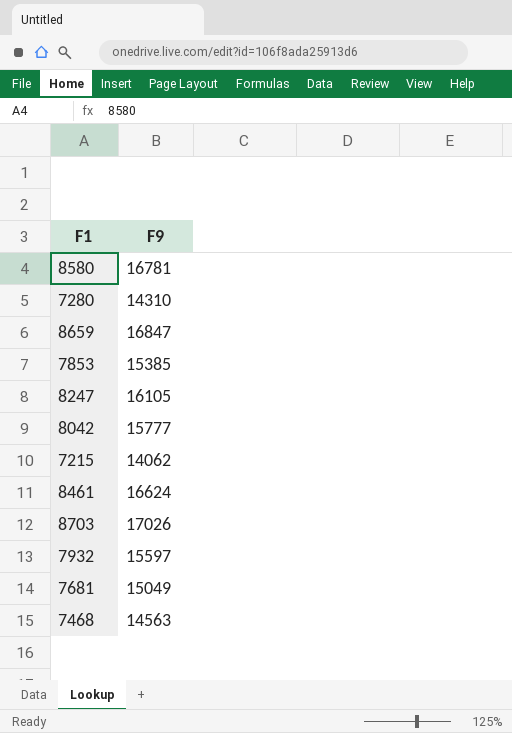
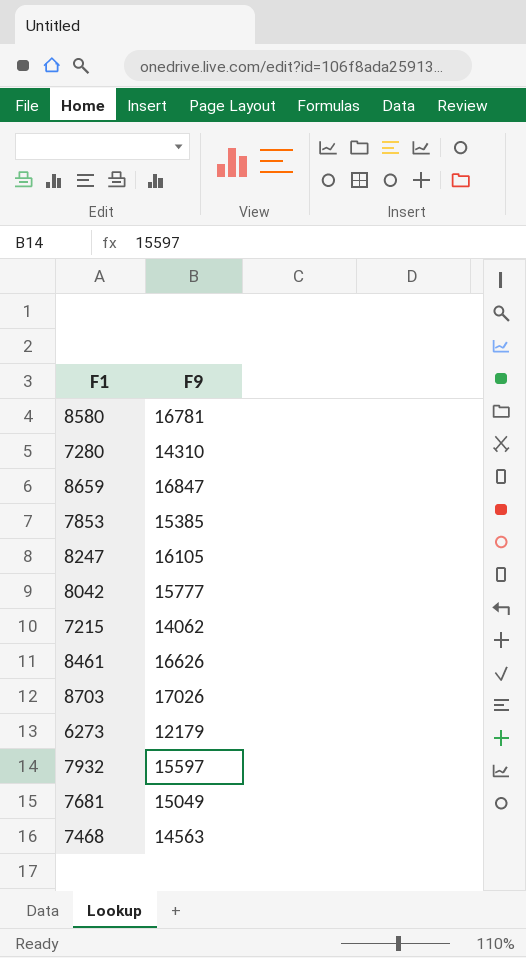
8461 | F9: 16624 -> 16626
row 6273: none -> 12179

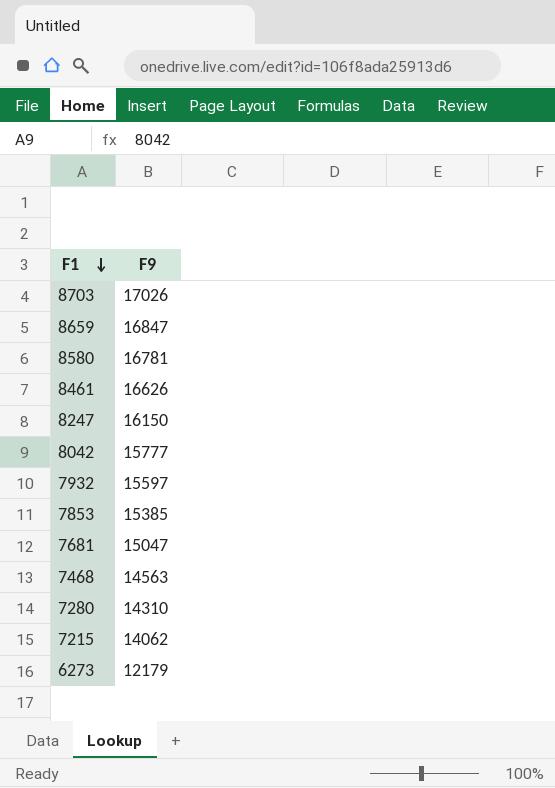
row order: none -> F1 descending
8247 | F9: 16105 -> 16150
7681 | F9: 15049 -> 15047

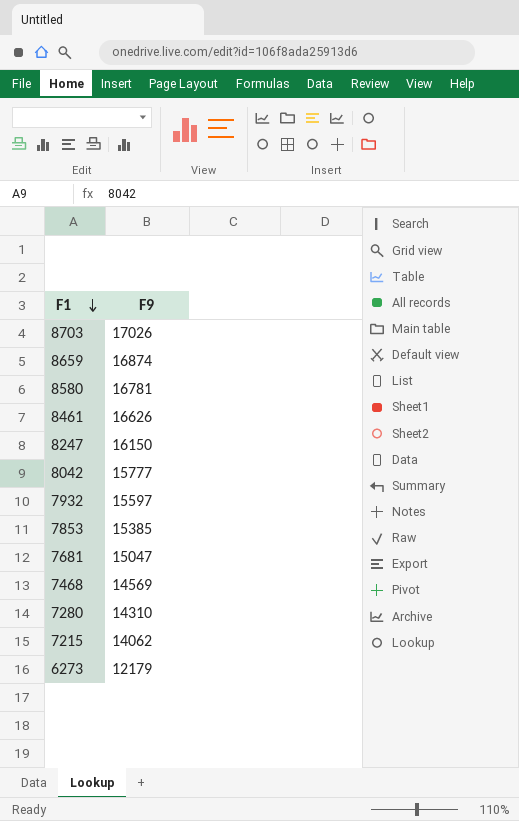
8659 | F9: 16847 -> 16874
7468 | F9: 14563 -> 14569

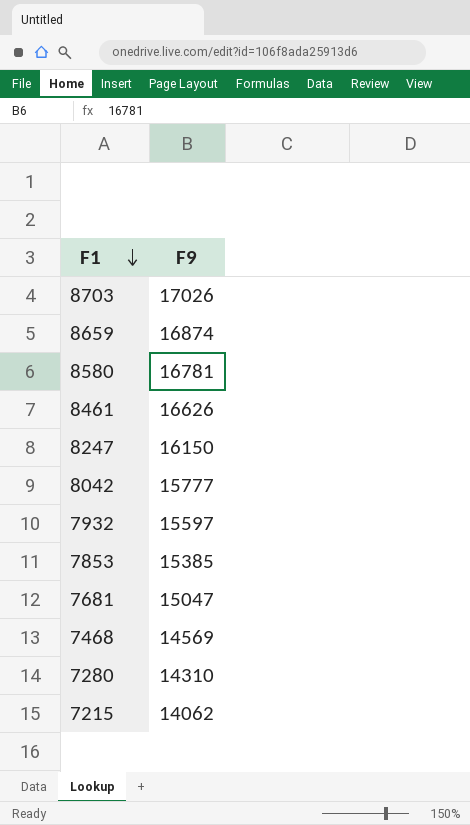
row 6273: 12179 -> none

